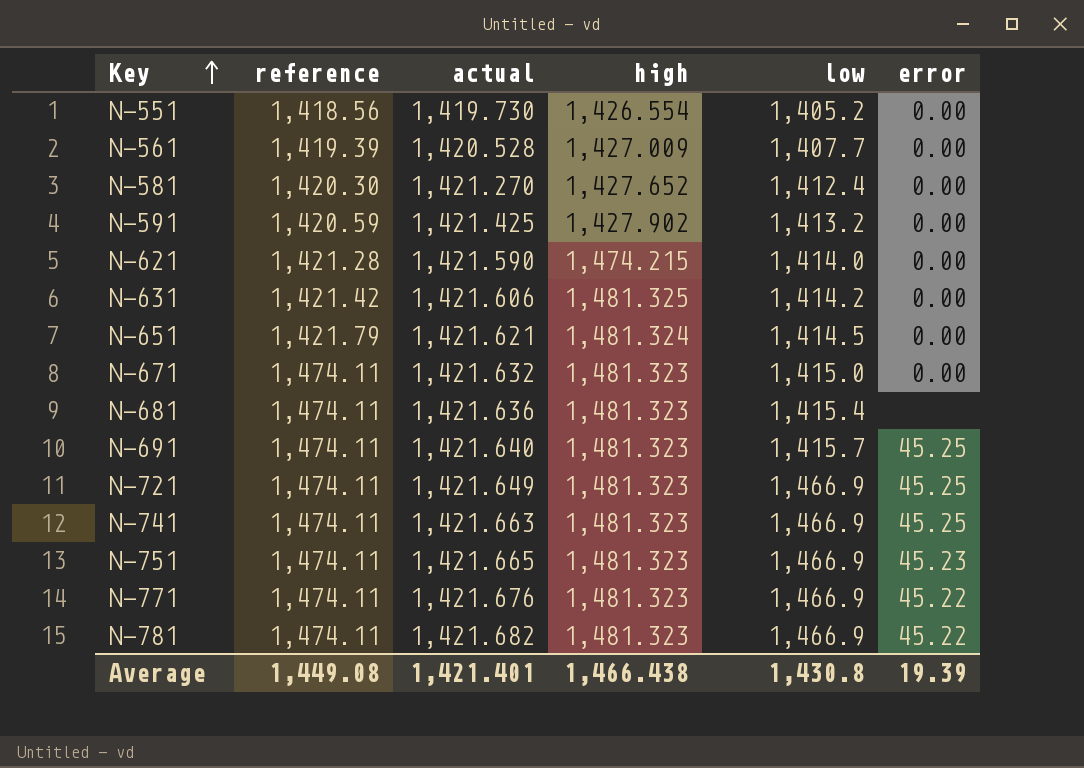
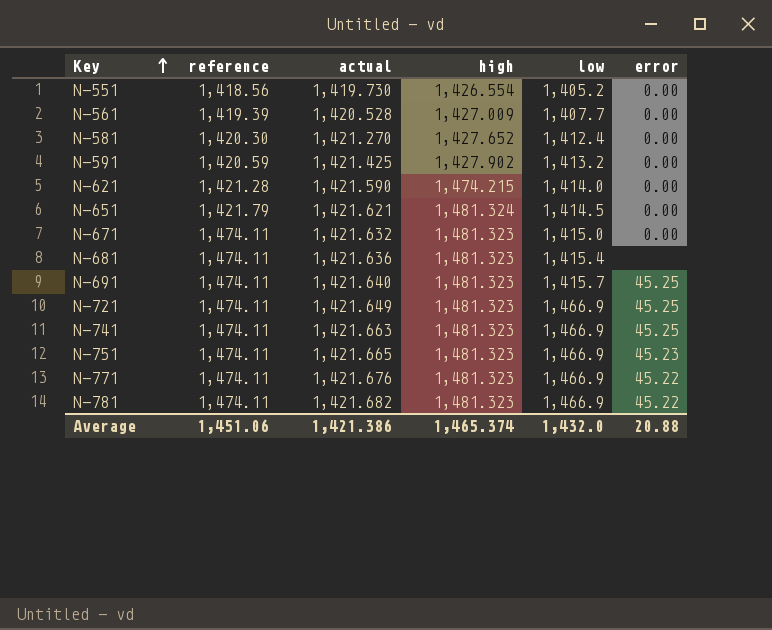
row N-631: 1,421.42 | 1,421.606 | 1,481.325 | 1,414.2 | 0.00 -> none
Average | reference: 1,449.08 -> 1,451.06
Average | actual: 1,421.401 -> 1,421.386
Average | high: 1,466.438 -> 1,465.374
Average | low: 1,430.8 -> 1,432.0
Average | error: 19.39 -> 20.88

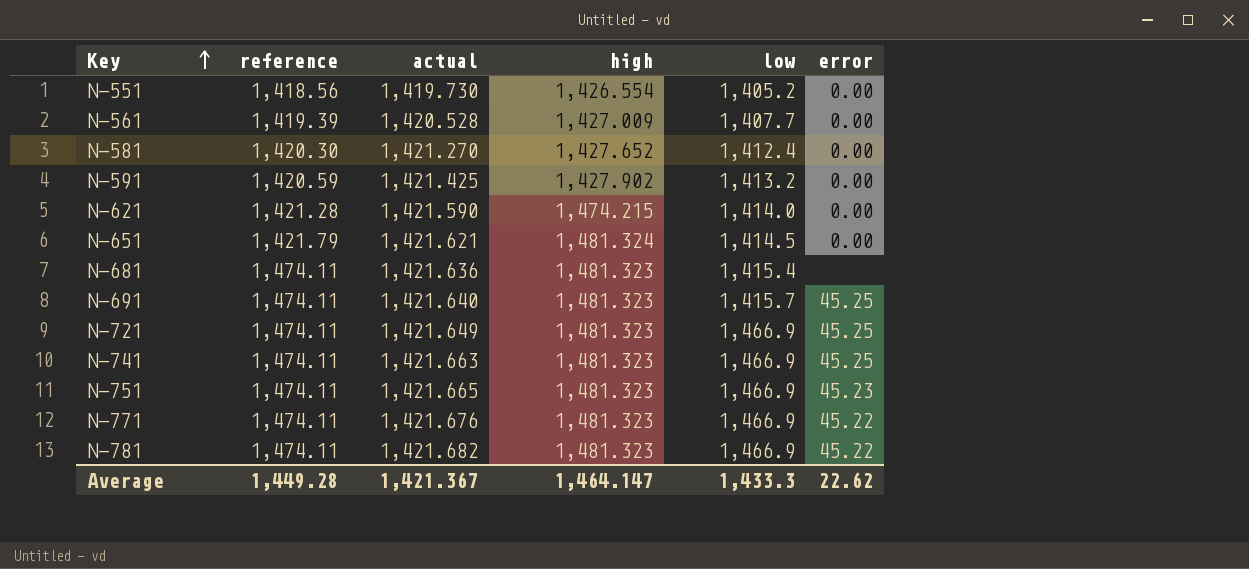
row N-671: 1,474.11 | 1,421.632 | 1,481.323 | 1,415.0 | 0.00 -> none
Average | reference: 1,451.06 -> 1,449.28
Average | actual: 1,421.386 -> 1,421.367
Average | high: 1,465.374 -> 1,464.147
Average | low: 1,432.0 -> 1,433.3
Average | error: 20.88 -> 22.62

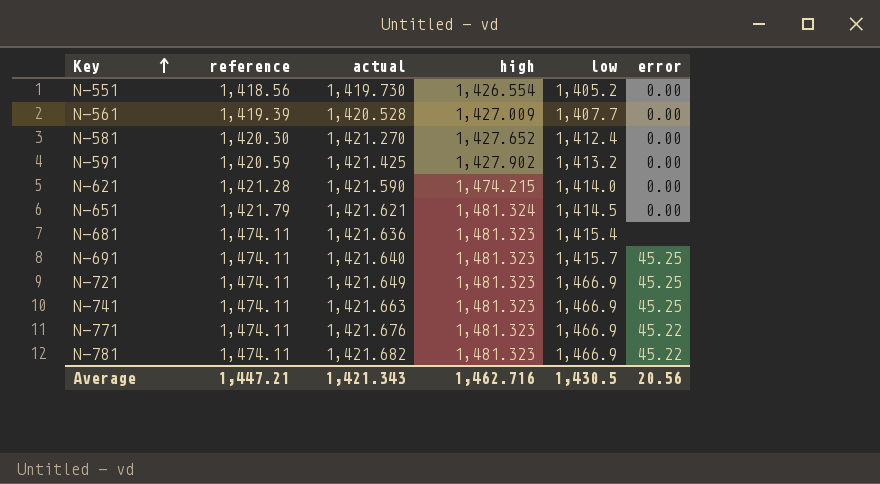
row N-751: 1,474.11 | 1,421.665 | 1,481.323 | 1,466.9 | 45.23 -> none
Average | reference: 1,449.28 -> 1,447.21
Average | actual: 1,421.367 -> 1,421.343
Average | high: 1,464.147 -> 1,462.716
Average | low: 1,433.3 -> 1,430.5
Average | error: 22.62 -> 20.56

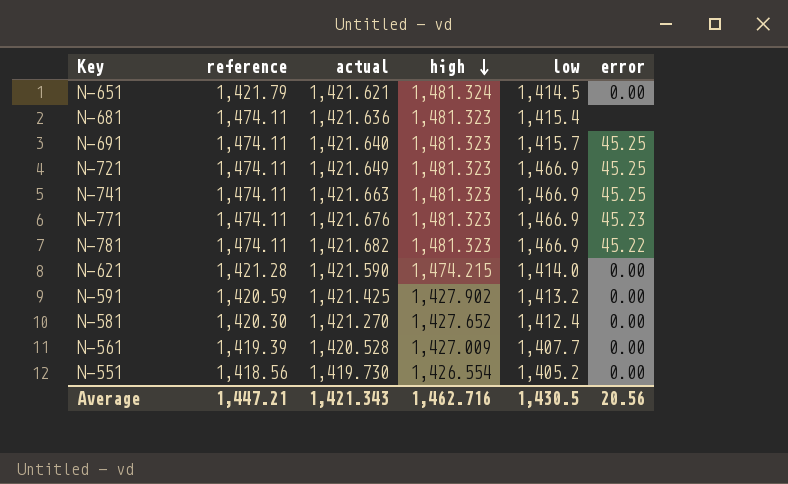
row order: Key ascending -> high descending
N-771 | error: 45.22 -> 45.23

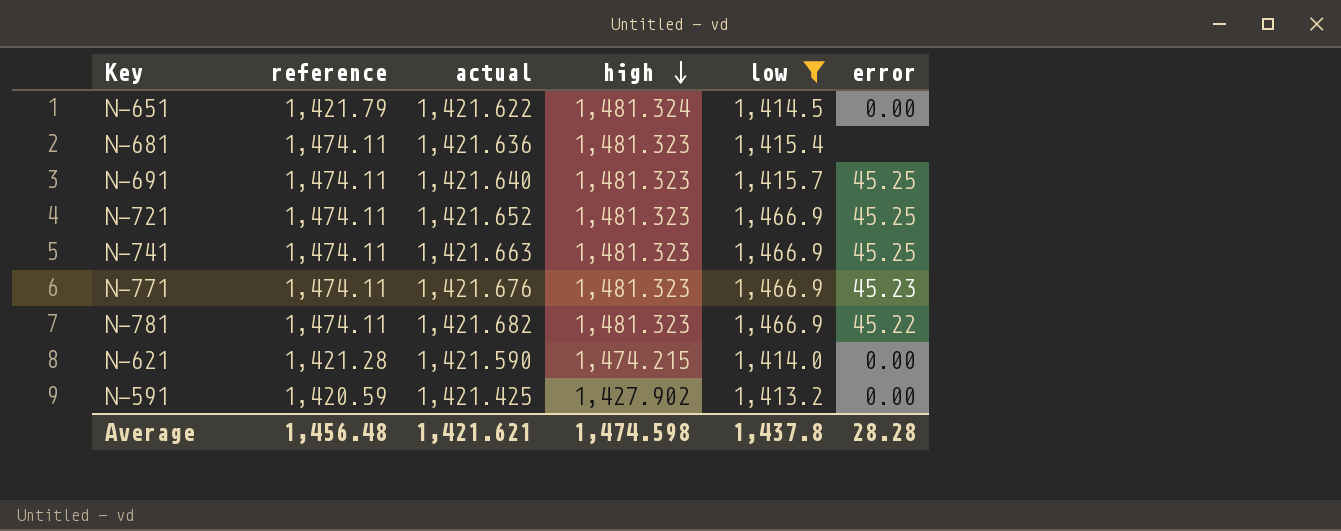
filter: none -> low >= 1,413.2
N-651 | actual: 1,421.621 -> 1,421.622
N-721 | actual: 1,421.649 -> 1,421.652
Average | reference: 1,447.21 -> 1,456.48
Average | actual: 1,421.343 -> 1,421.621
Average | high: 1,462.716 -> 1,474.598
Average | low: 1,430.5 -> 1,437.8
Average | error: 20.56 -> 28.28

